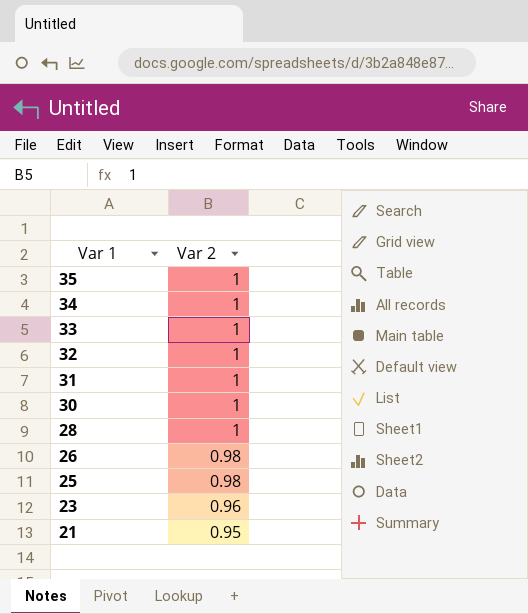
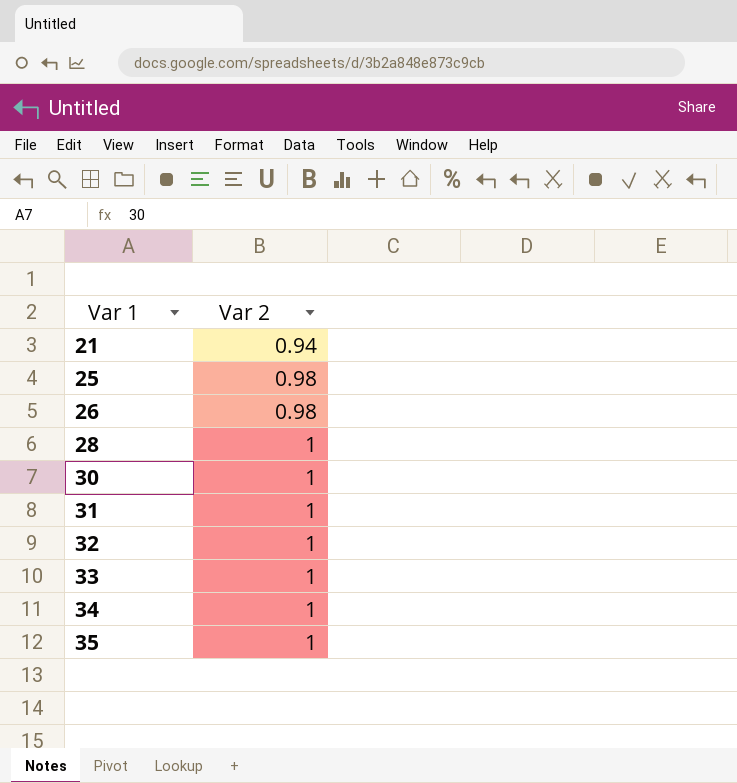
row order: Var 1 descending -> Var 1 ascending
row 23: 0.96 -> none
21 | Var 2: 0.95 -> 0.94

